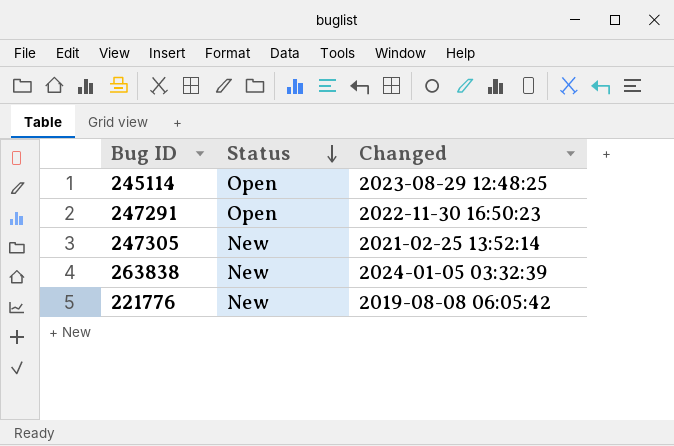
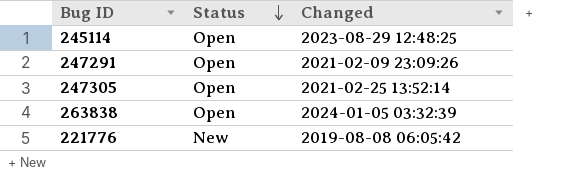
247291 | Changed: 2022-11-30 16:50:23 -> 2021-02-09 23:09:26
247305 | Status: New -> Open
263838 | Status: New -> Open

